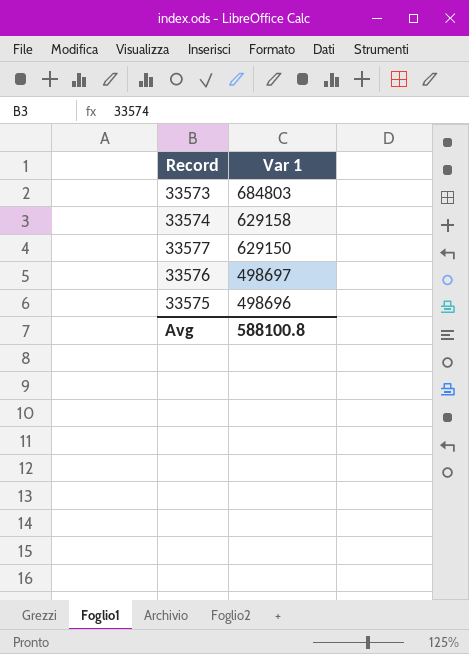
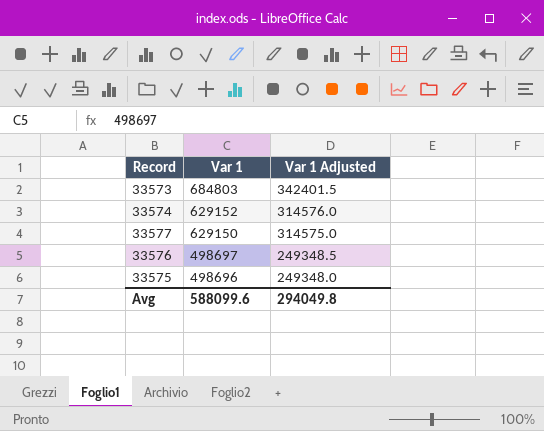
column Var 1 Adjusted | formula: none -> [Var 1] * 0.5
33574 | Var 1: 629158 -> 629152
Avg | Var 1: 588100.8 -> 588099.6

